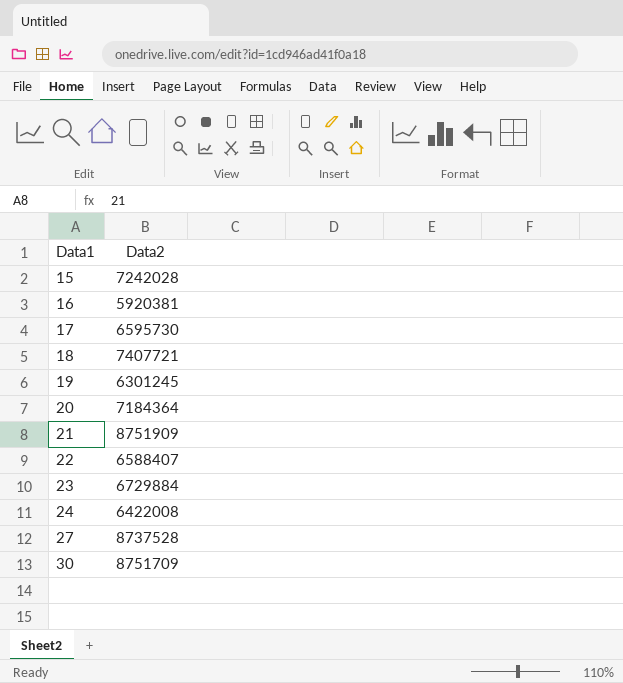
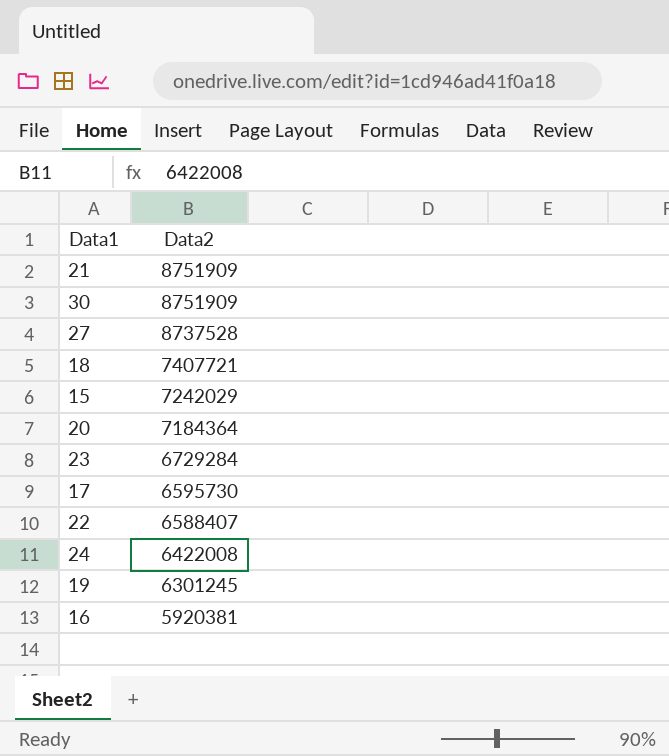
row order: Data1 ascending -> Data2 descending
30 | Data2: 8751709 -> 8751909
15 | Data2: 7242028 -> 7242029
23 | Data2: 6729884 -> 6729284

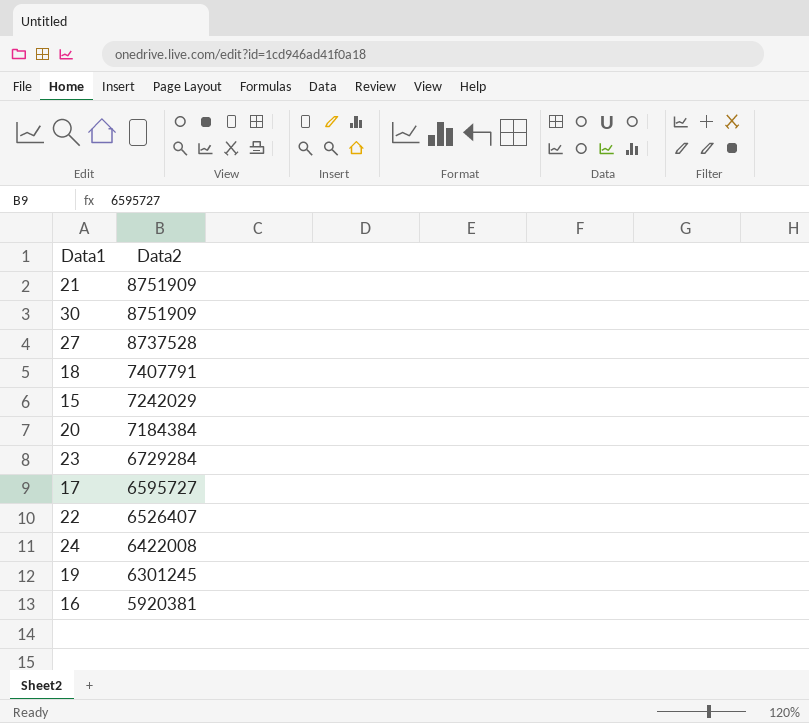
18 | Data2: 7407721 -> 7407791
20 | Data2: 7184364 -> 7184384
17 | Data2: 6595730 -> 6595727
22 | Data2: 6588407 -> 6526407

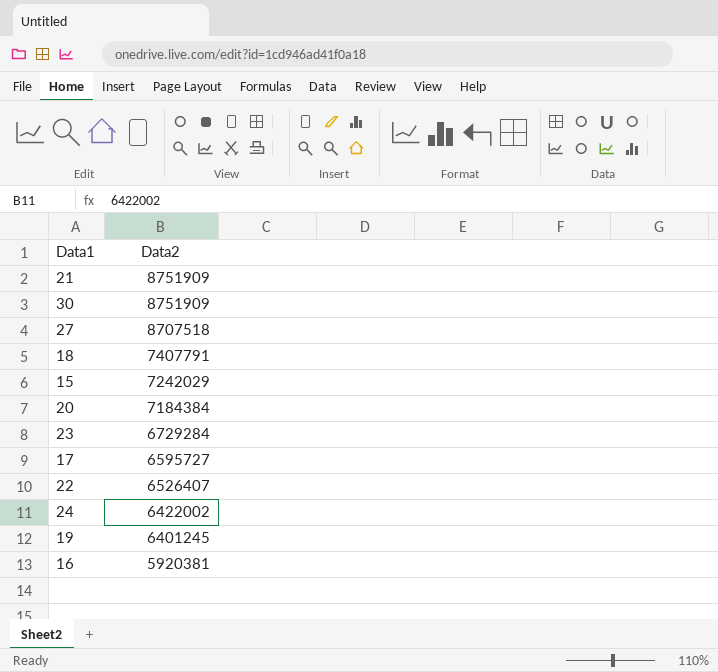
27 | Data2: 8737528 -> 8707518
24 | Data2: 6422008 -> 6422002
19 | Data2: 6301245 -> 6401245

